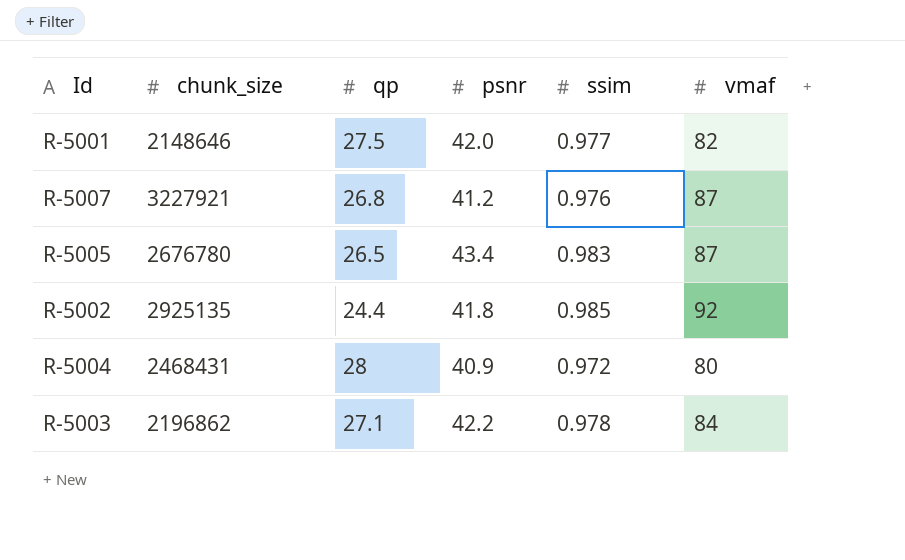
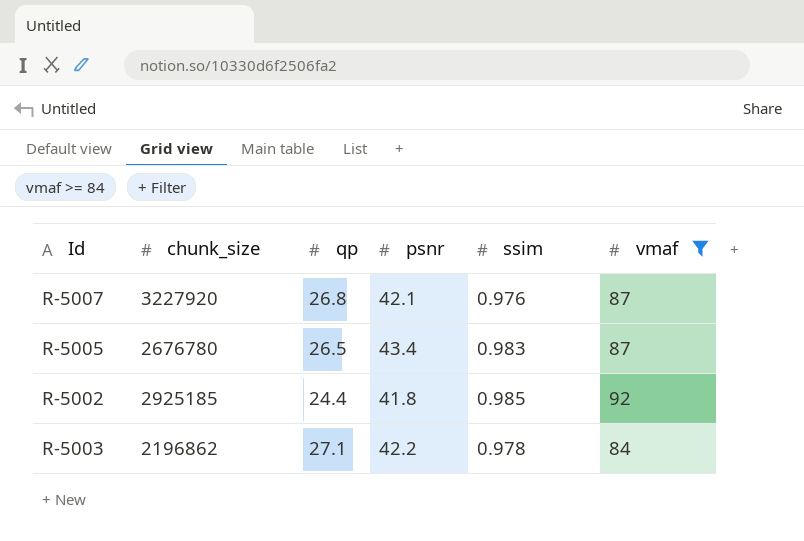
filter: none -> vmaf >= 84
R-5007 | chunk_size: 3227921 -> 3227920
R-5007 | psnr: 41.2 -> 42.1
R-5002 | chunk_size: 2925135 -> 2925185

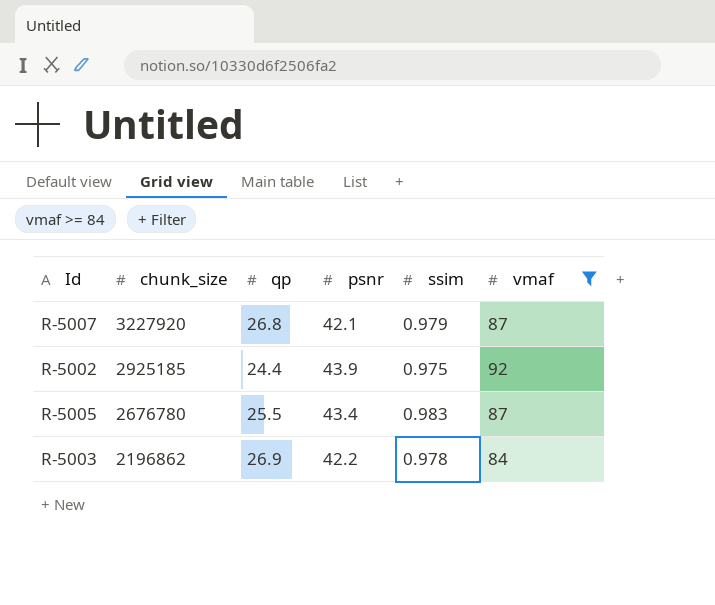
row order: none -> chunk_size descending
R-5007 | ssim: 0.976 -> 0.979
R-5002 | psnr: 41.8 -> 43.9
R-5002 | ssim: 0.985 -> 0.975
R-5005 | qp: 26.5 -> 25.5
R-5003 | qp: 27.1 -> 26.9

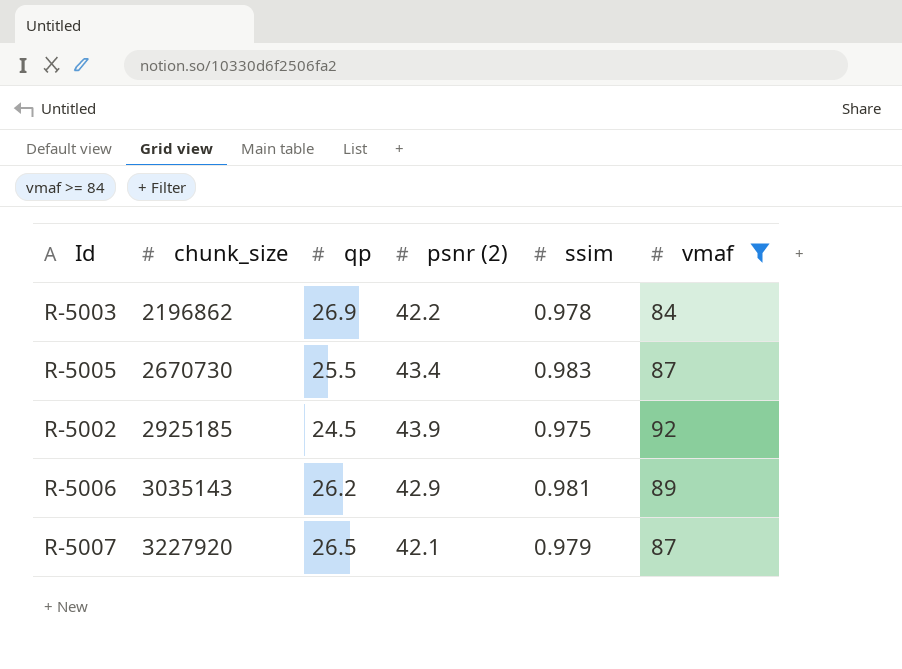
row order: chunk_size descending -> chunk_size ascending
column name: psnr -> psnr (2)
R-5005 | chunk_size: 2676780 -> 2670730
R-5002 | qp: 24.4 -> 24.5
row R-5006: none -> 3035143 | 26.2 | 42.9 | 0.981 | 89
R-5007 | qp: 26.8 -> 26.5

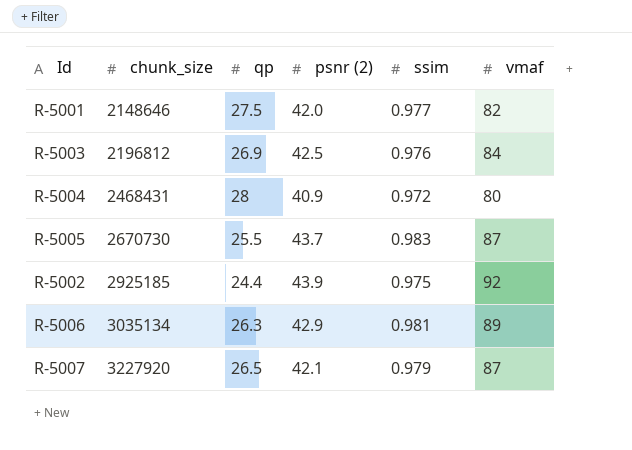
filter: vmaf >= 84 -> none
R-5003 | chunk_size: 2196862 -> 2196812
R-5003 | psnr (2): 42.2 -> 42.5
R-5003 | ssim: 0.978 -> 0.976
R-5005 | psnr (2): 43.4 -> 43.7
R-5002 | qp: 24.5 -> 24.4
R-5006 | chunk_size: 3035143 -> 3035134
R-5006 | qp: 26.2 -> 26.3

